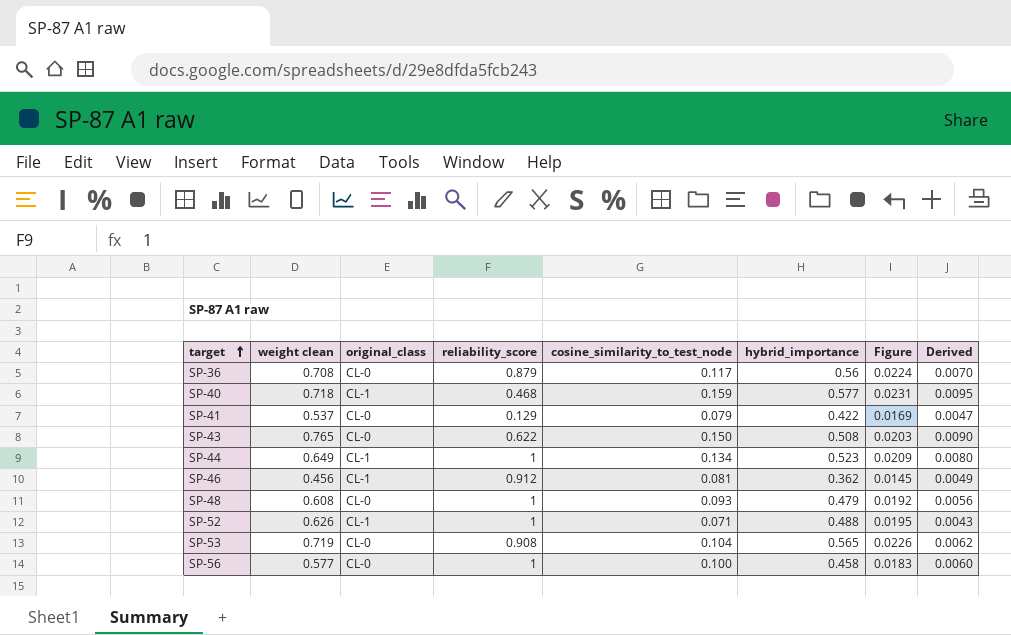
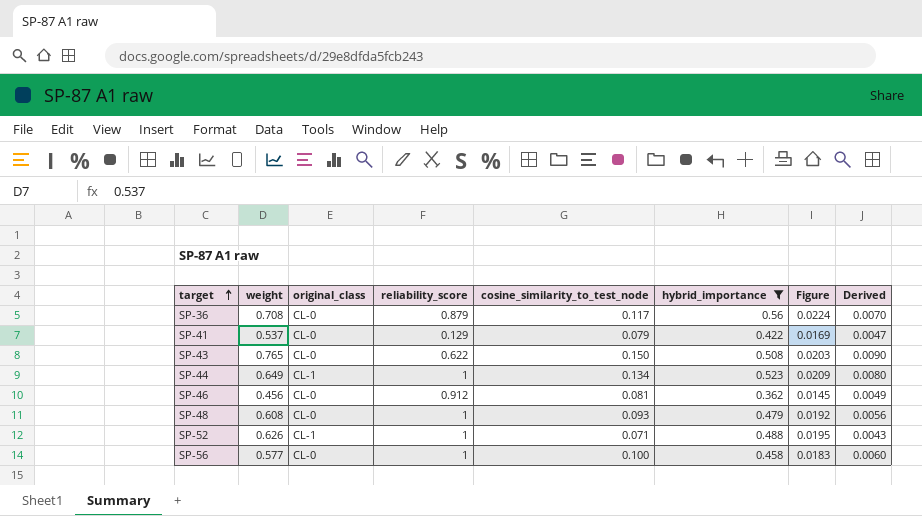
filter: none -> hybrid_importance <= 0.56
column name: weight clean -> weight
SP-46 | original_class: CL-1 -> CL-0

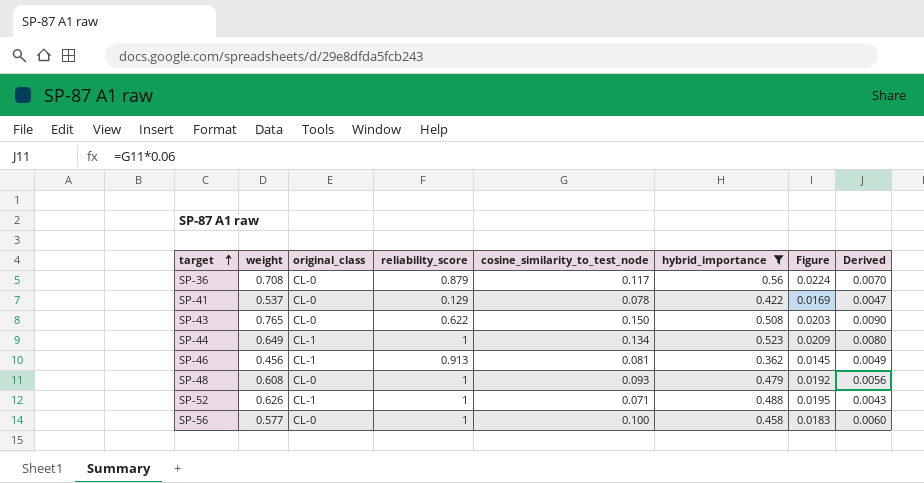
SP-41 | cosine_similarity_to_test_node: 0.079 -> 0.078
SP-46 | original_class: CL-0 -> CL-1
SP-46 | reliability_score: 0.912 -> 0.913

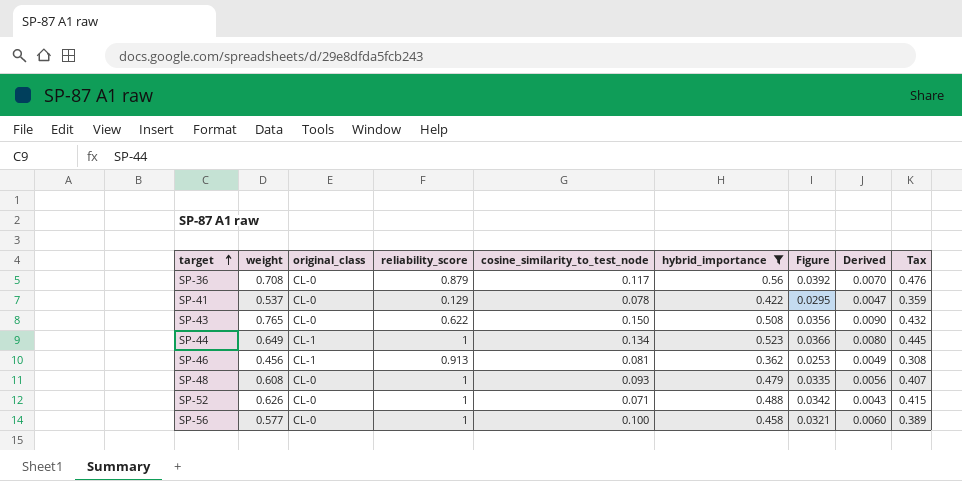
column Figure | formula: [hybrid_importance] * 0.04 -> [hybrid_importance] * 0.07
column Tax | formula: none -> [hybrid_importance] * 0.85
SP-52 | original_class: CL-1 -> CL-0

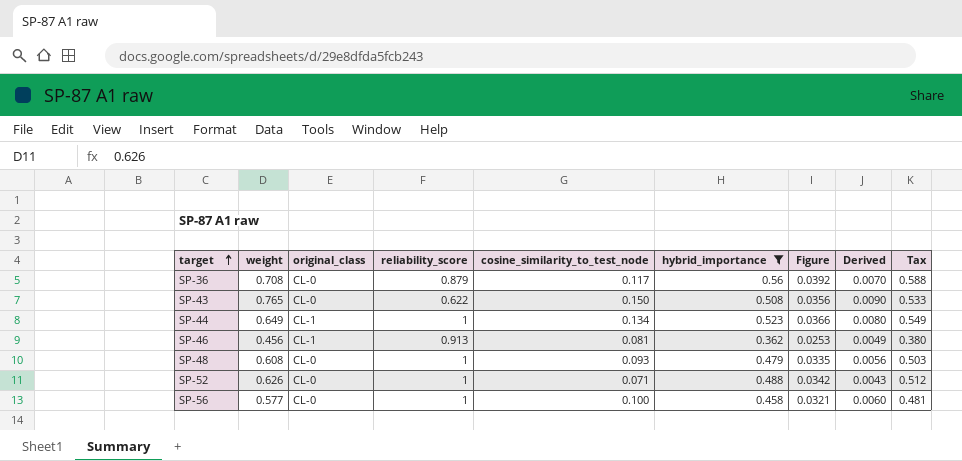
column Tax | formula: [hybrid_importance] * 0.85 -> [hybrid_importance] * 1.05
row SP-41: 0.537 | CL-0 | 0.129 | 0.078 | 0.422 | 0.0295 | 0.0047 | 0.359 -> none

